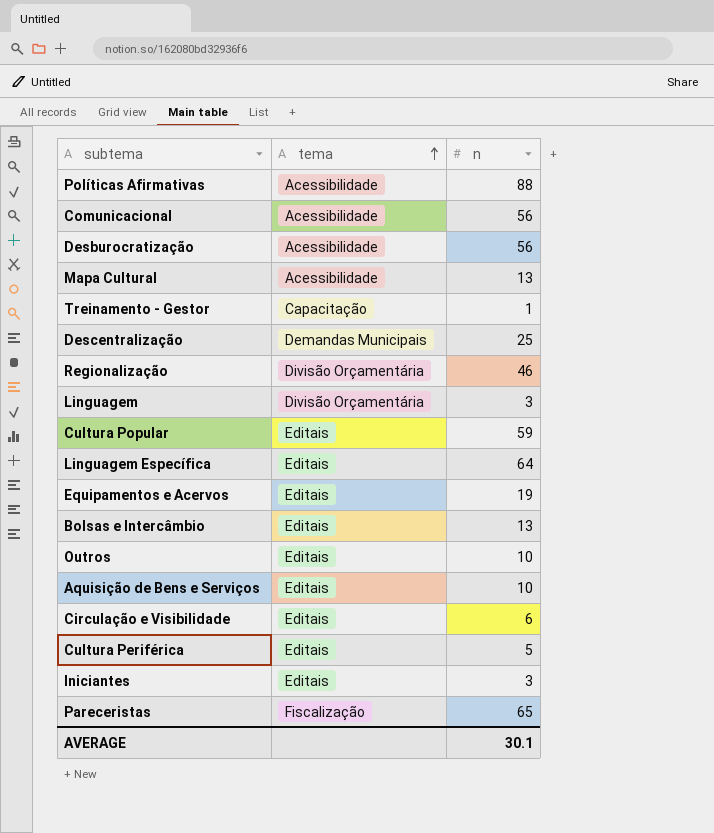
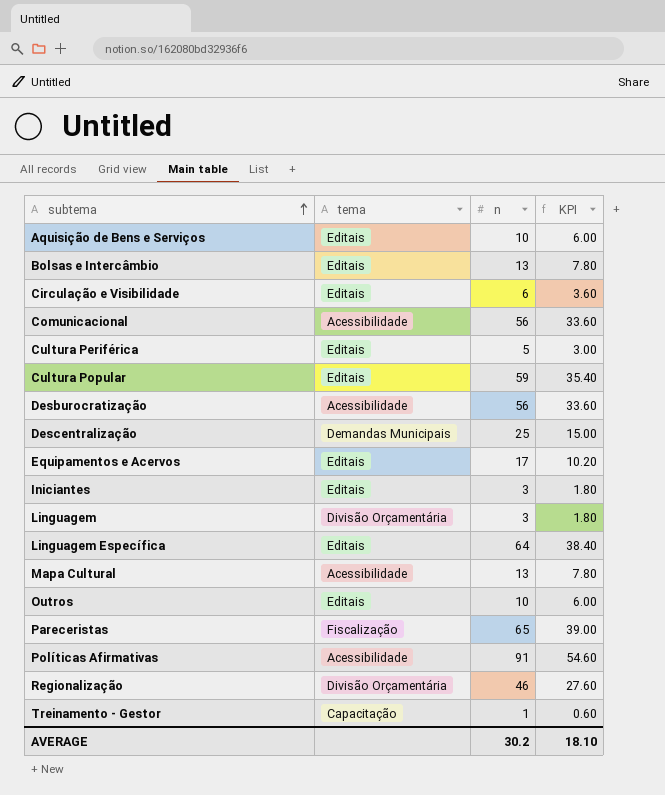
row order: tema ascending -> subtema ascending
column KPI | formula: none -> [n] * 0.6
Equipamentos e Acervos | n: 19 -> 17
Políticas Afirmativas | n: 88 -> 91
AVERAGE | n: 30.1 -> 30.2

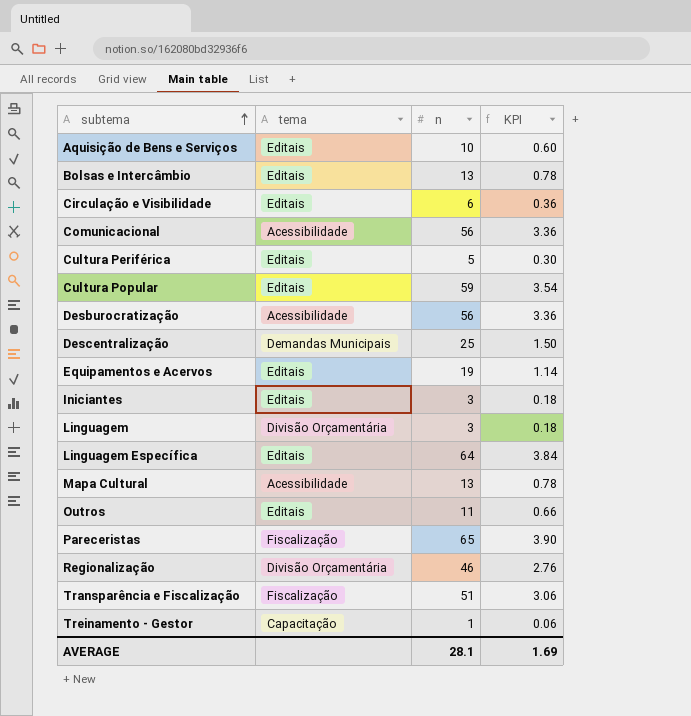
column KPI | formula: [n] * 0.6 -> [n] * 0.06
row Políticas Afirmativas: Acessibilidade | 91 | 54.60 -> none
Equipamentos e Acervos | n: 17 -> 19
Outros | n: 10 -> 11
row Transparência e Fiscalização: none -> Fiscalização | 51 | 3.06
AVERAGE | n: 30.2 -> 28.1
AVERAGE | KPI: 18.10 -> 1.69

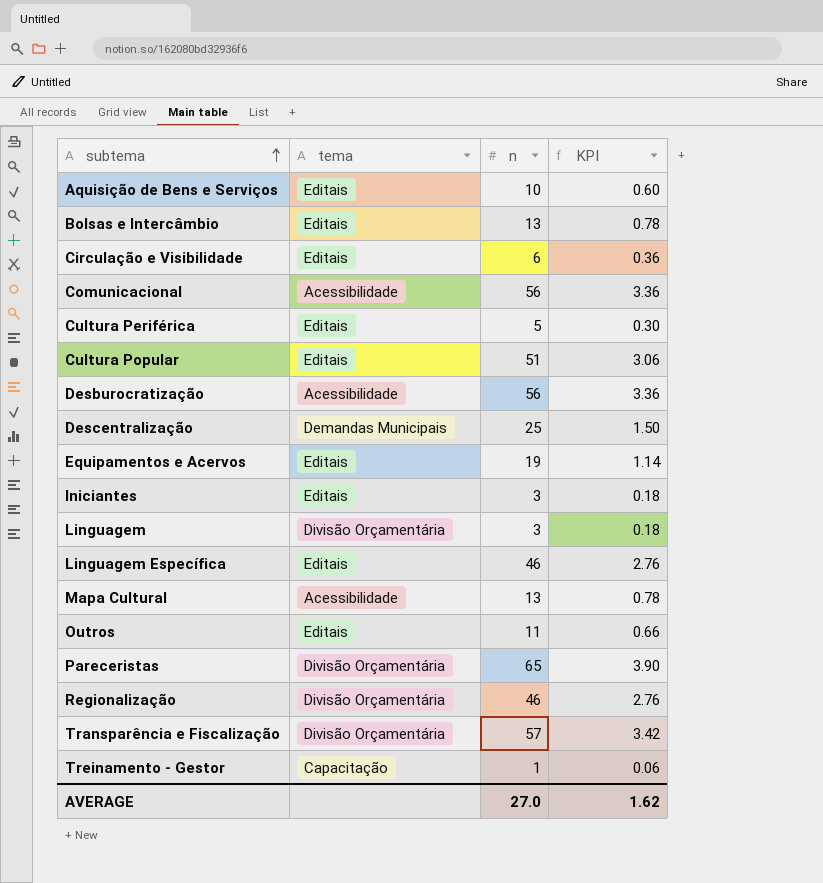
Cultura Popular | n: 59 -> 51
Cultura Popular | KPI: 3.54 -> 3.06
Linguagem Específica | n: 64 -> 46
Linguagem Específica | KPI: 3.84 -> 2.76
Pareceristas | tema: Fiscalização -> Divisão Orçamentária
Transparência e Fiscalização | tema: Fiscalização -> Divisão Orçamentária
Transparência e Fiscalização | n: 51 -> 57
Transparência e Fiscalização | KPI: 3.06 -> 3.42
AVERAGE | n: 28.1 -> 27.0
AVERAGE | KPI: 1.69 -> 1.62

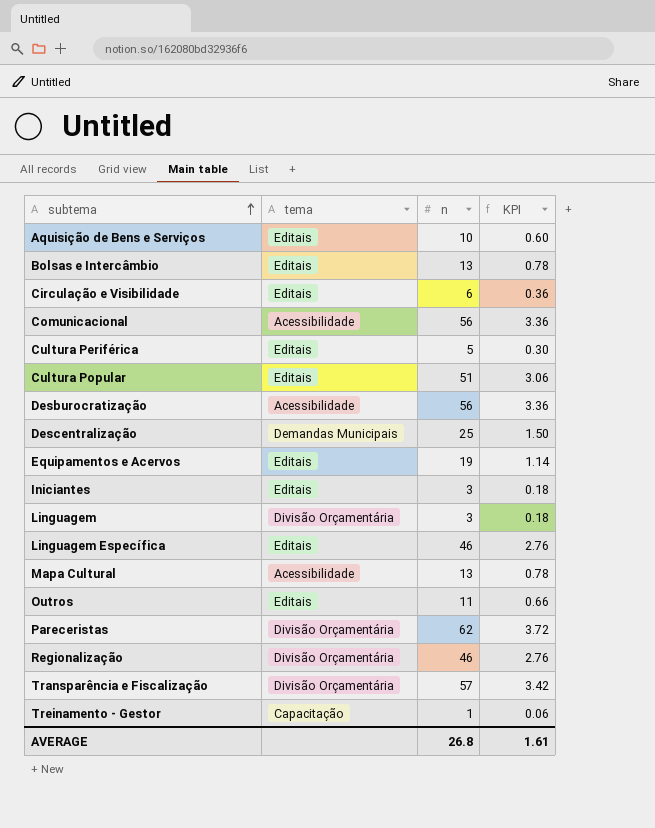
Pareceristas | n: 65 -> 62
Pareceristas | KPI: 3.90 -> 3.72
AVERAGE | n: 27.0 -> 26.8
AVERAGE | KPI: 1.62 -> 1.61

